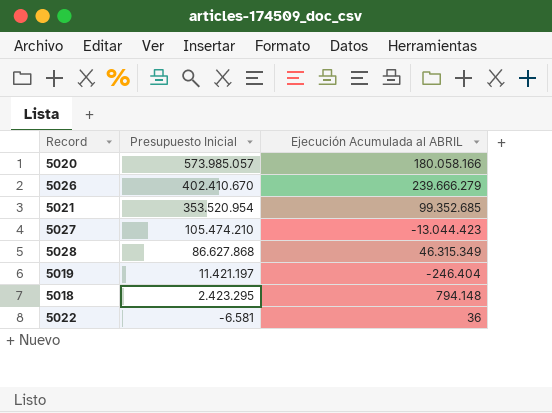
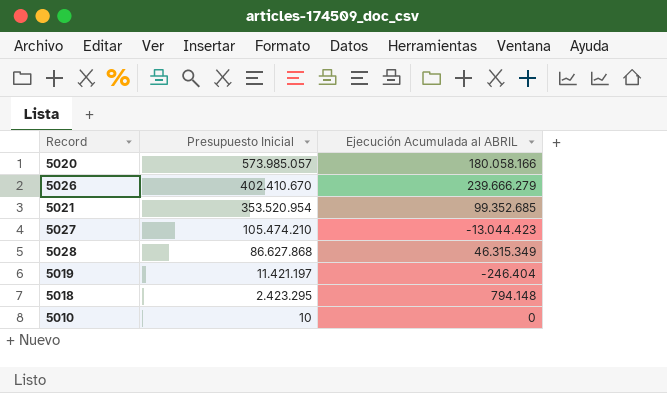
row 5022: -6.581 | 36 -> none
row 5010: none -> 10 | 0

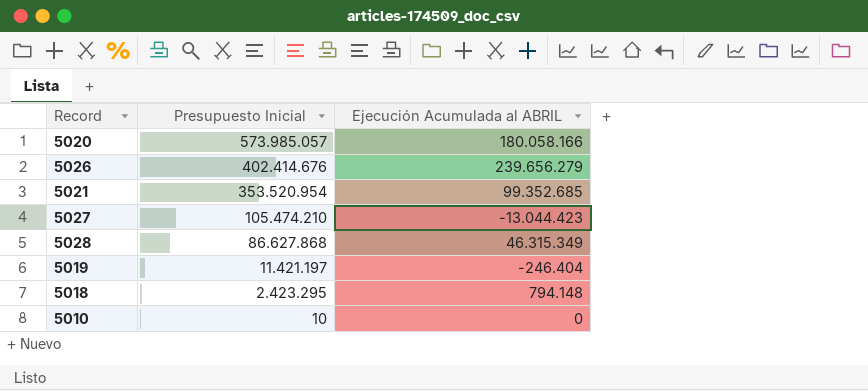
5026 | Presupuesto Inicial: 402.410.670 -> 402.414.676
5026 | Ejecución Acumulada al ABRIL: 239.666.279 -> 239.656.279

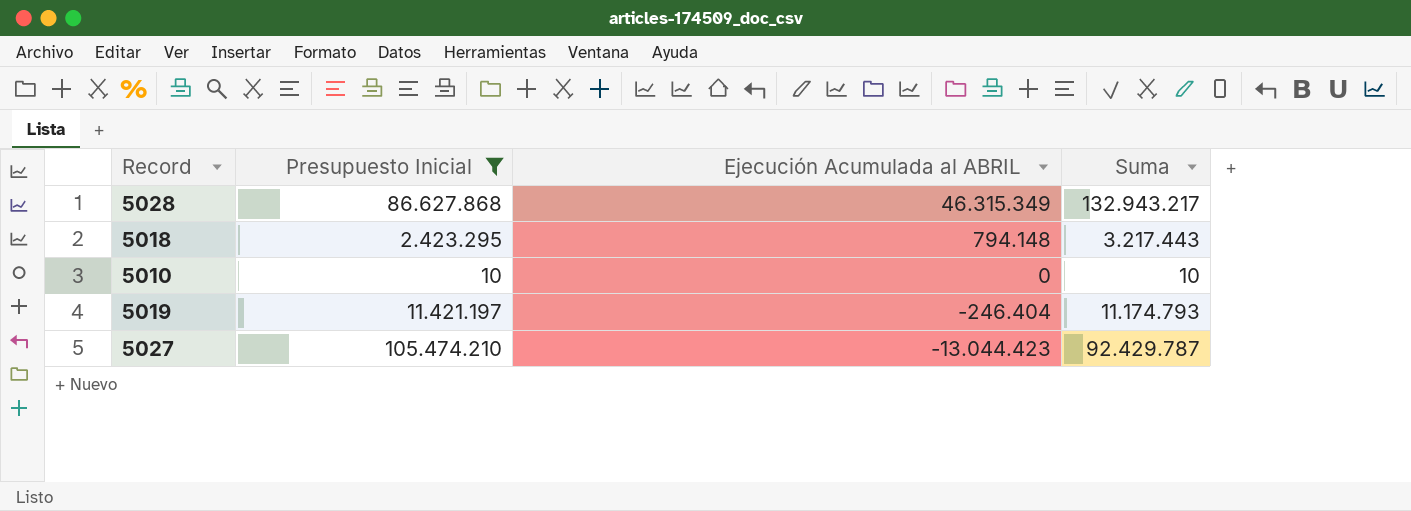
filter: none -> Presupuesto Inicial <= 105.474.210
row order: Presupuesto Inicial descending -> Ejecución Acumulada al ABRIL descending
column Suma | formula: none -> [Presupuesto Inicial] + [Ejecución Acumulada al ABRIL]

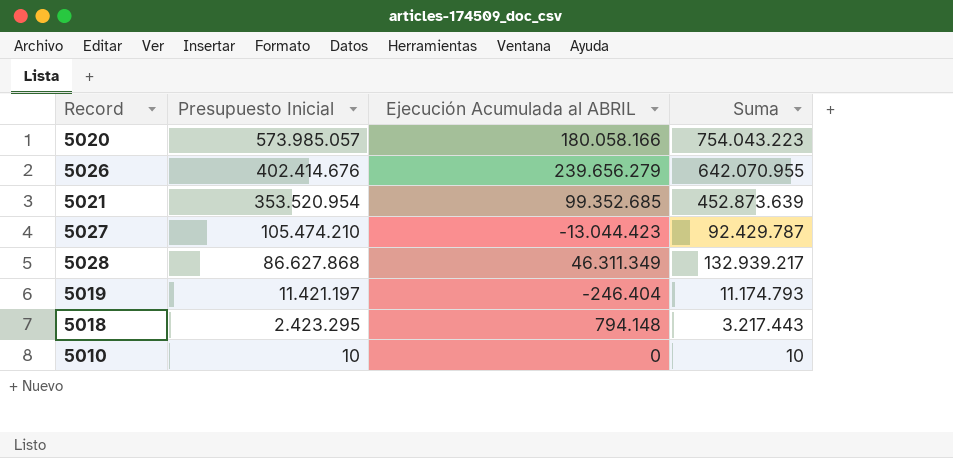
filter: Presupuesto Inicial <= 105.474.210 -> none
row order: Ejecución Acumulada al ABRIL descending -> Presupuesto Inicial descending
5028 | Ejecución Acumulada al ABRIL: 46.315.349 -> 46.311.349
5028 | Suma: 132.943.217 -> 132.939.217

